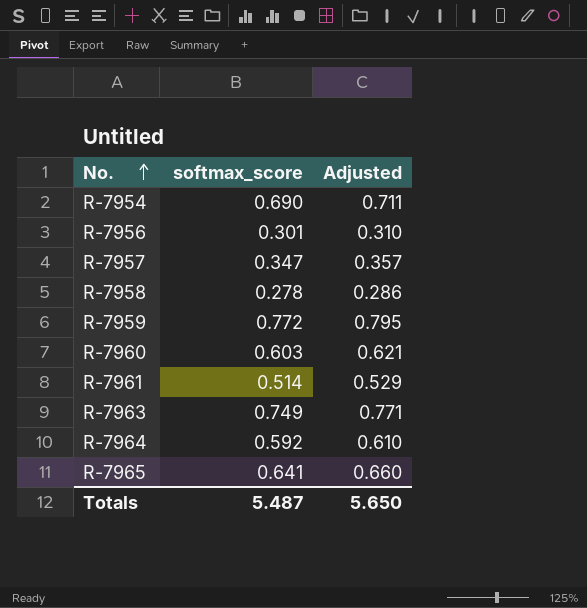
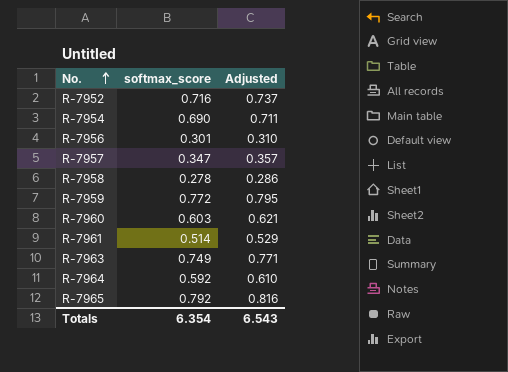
row R-7952: none -> 0.716 | 0.737
R-7965 | softmax_score: 0.641 -> 0.792
R-7965 | Adjusted: 0.660 -> 0.816
Totals | softmax_score: 5.487 -> 6.354
Totals | Adjusted: 5.650 -> 6.543

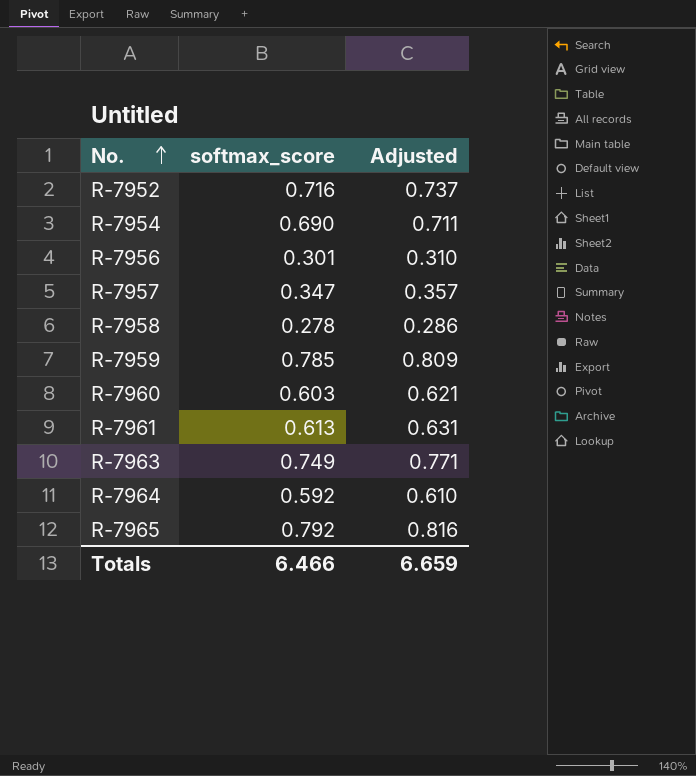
R-7959 | softmax_score: 0.772 -> 0.785
R-7959 | Adjusted: 0.795 -> 0.809
R-7961 | softmax_score: 0.514 -> 0.613
R-7961 | Adjusted: 0.529 -> 0.631
Totals | softmax_score: 6.354 -> 6.466
Totals | Adjusted: 6.543 -> 6.659

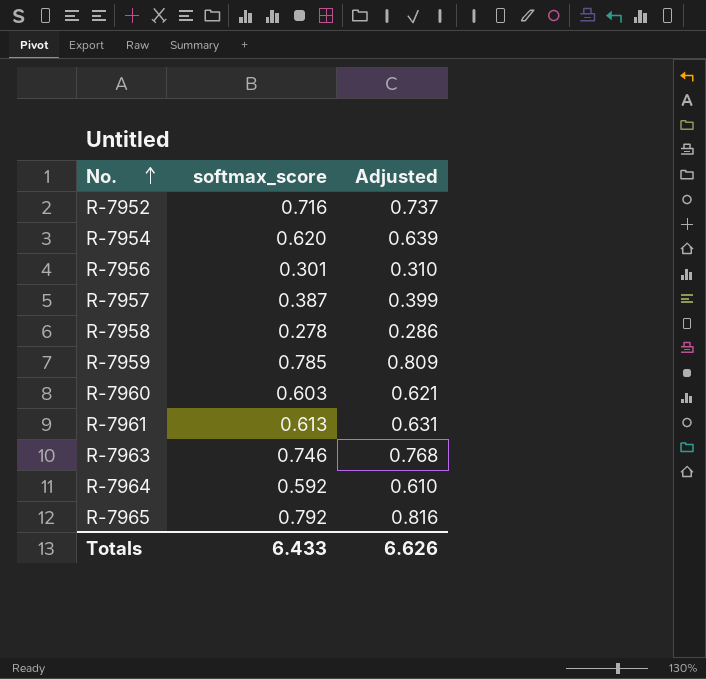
R-7954 | softmax_score: 0.690 -> 0.620
R-7954 | Adjusted: 0.711 -> 0.639
R-7957 | softmax_score: 0.347 -> 0.387
R-7957 | Adjusted: 0.357 -> 0.399
R-7963 | softmax_score: 0.749 -> 0.746
R-7963 | Adjusted: 0.771 -> 0.768
Totals | softmax_score: 6.466 -> 6.433
Totals | Adjusted: 6.659 -> 6.626

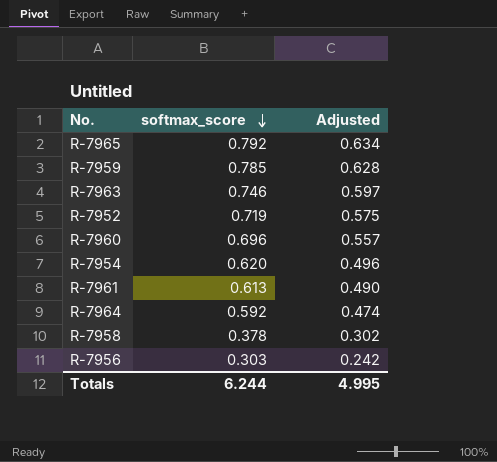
row order: No. ascending -> softmax_score descending
column Adjusted | formula: [softmax_score] * 1.03 -> [softmax_score] * 0.8
row R-7957: 0.387 | 0.399 -> none
R-7952 | softmax_score: 0.716 -> 0.719
R-7960 | softmax_score: 0.603 -> 0.696
R-7958 | softmax_score: 0.278 -> 0.378
R-7956 | softmax_score: 0.301 -> 0.303
Totals | softmax_score: 6.433 -> 6.244
Totals | Adjusted: 6.626 -> 4.995

